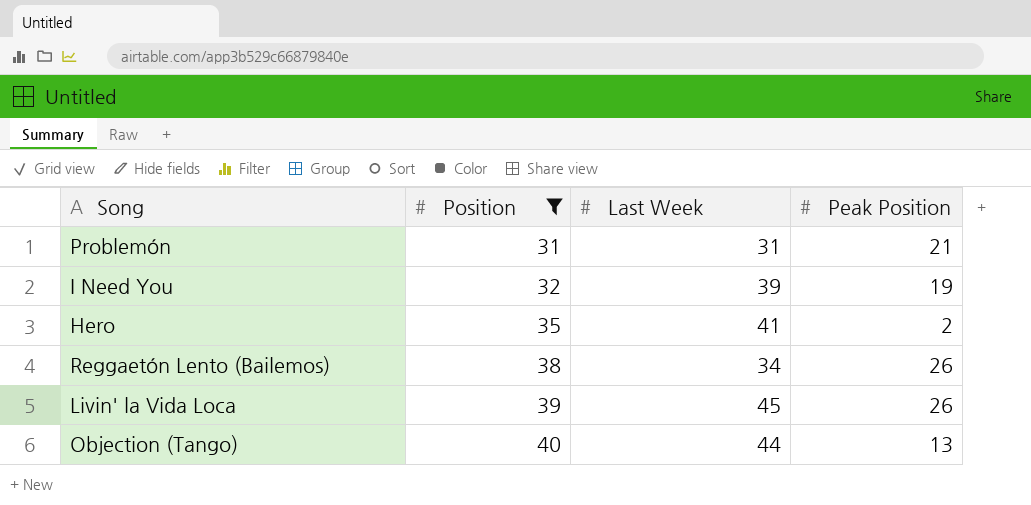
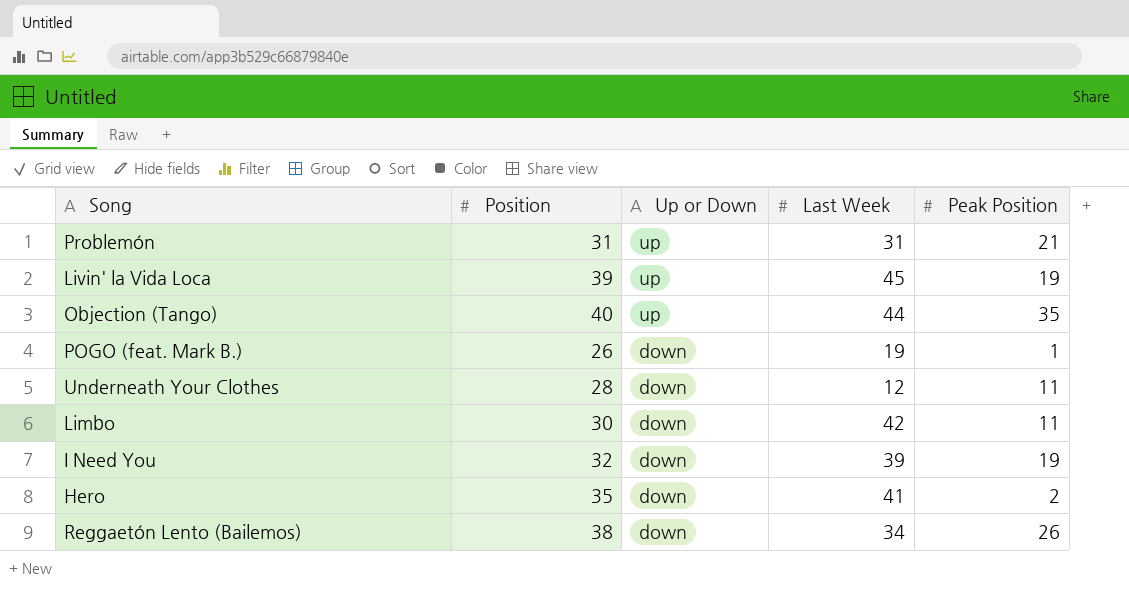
filter: Position >= 31 -> none
row order: Position ascending -> Up or Down descending
column Up or Down | position: none -> 3
Livin' la Vida Loca | Peak Position: 26 -> 19
Objection (Tango) | Peak Position: 13 -> 35

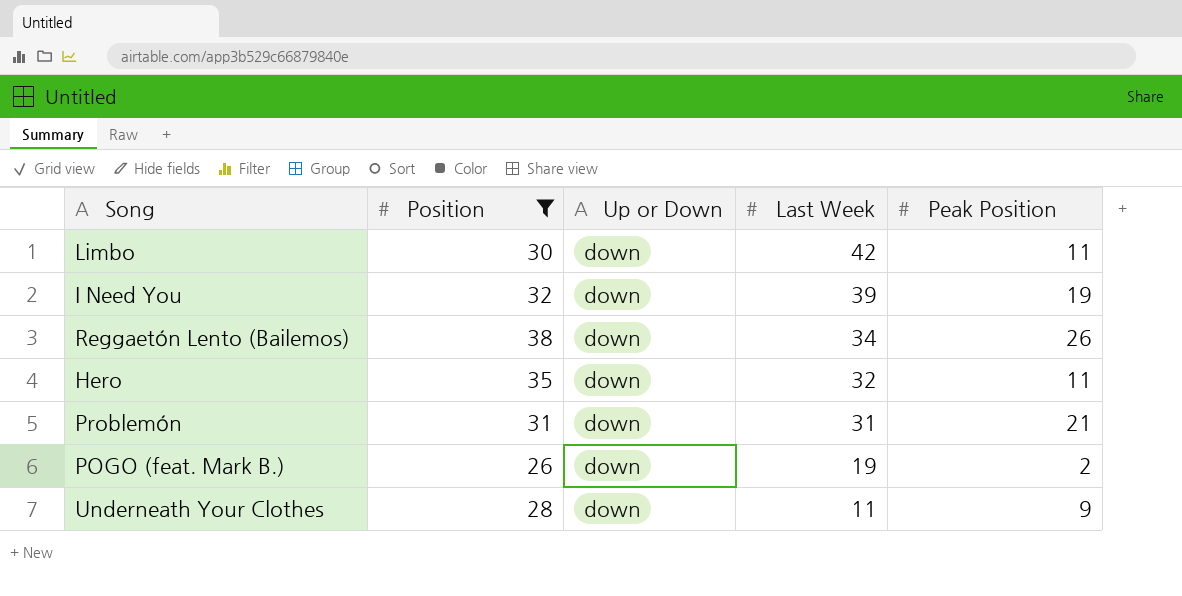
filter: none -> Position <= 38
row order: Up or Down descending -> Last Week descending
Hero | Last Week: 41 -> 32
Hero | Peak Position: 2 -> 11
Problemón | Up or Down: up -> down
POGO (feat. Mark B.) | Peak Position: 1 -> 2
Underneath Your Clothes | Last Week: 12 -> 11
Underneath Your Clothes | Peak Position: 11 -> 9

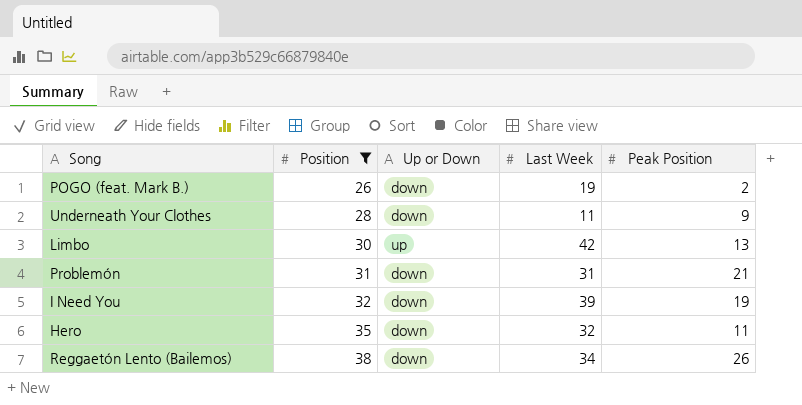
row order: Last Week descending -> Position ascending
Limbo | Up or Down: down -> up
Limbo | Peak Position: 11 -> 13

